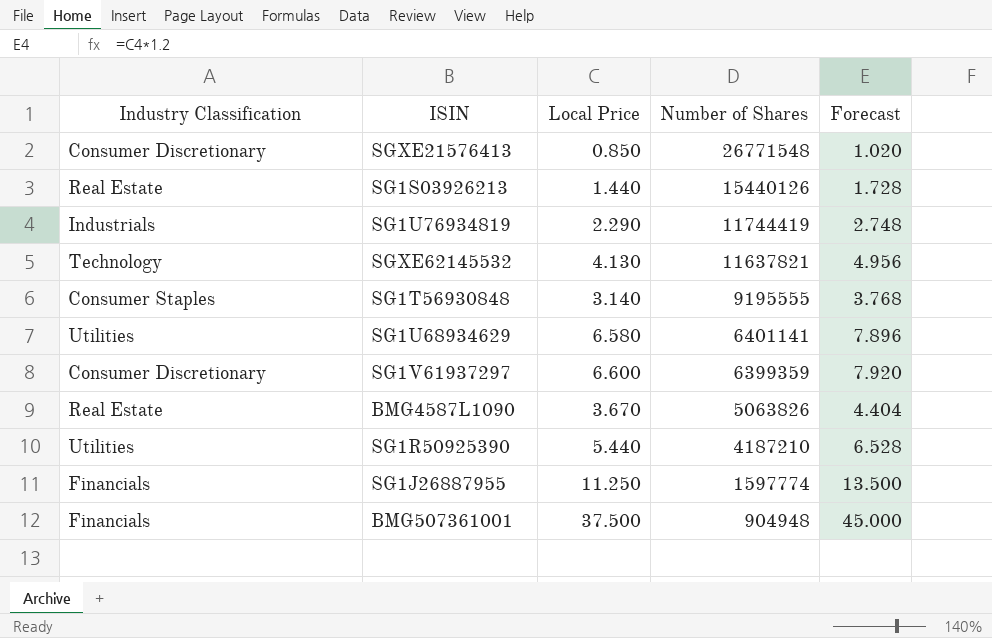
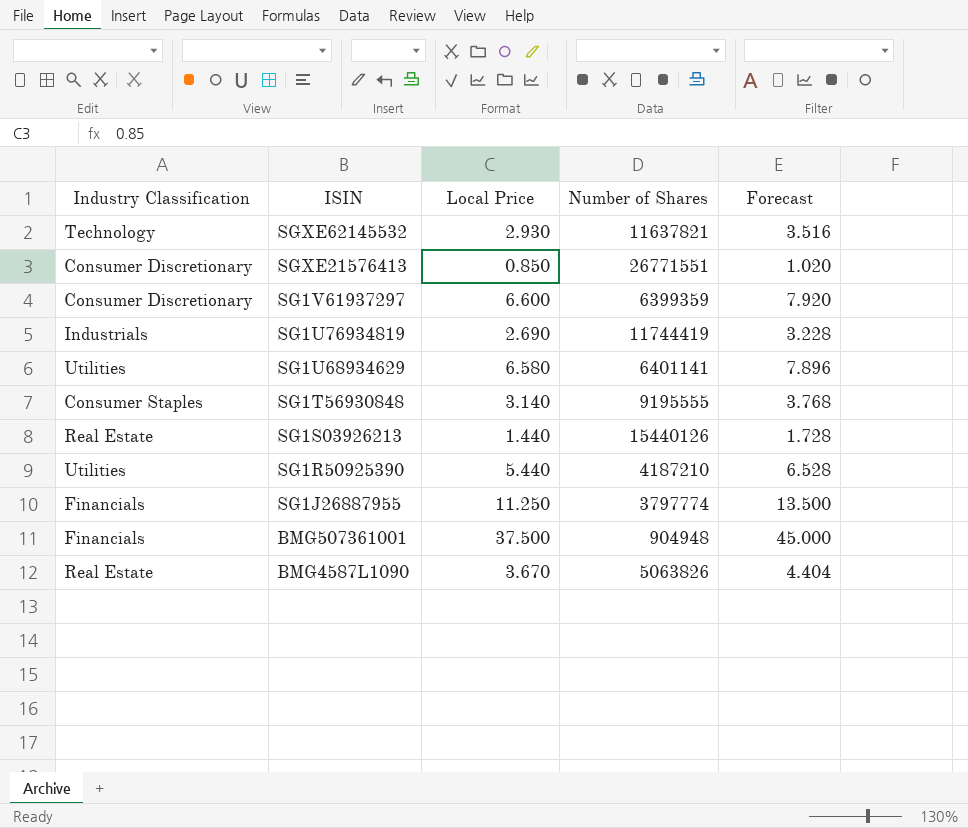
row order: Number of Shares descending -> ISIN descending
SGXE62145532 | Local Price: 4.130 -> 2.930
SGXE62145532 | Forecast: 4.956 -> 3.516
SGXE21576413 | Number of Shares: 26771548 -> 26771551
SG1U76934819 | Local Price: 2.290 -> 2.690
SG1U76934819 | Forecast: 2.748 -> 3.228
SG1J26887955 | Number of Shares: 1597774 -> 3797774

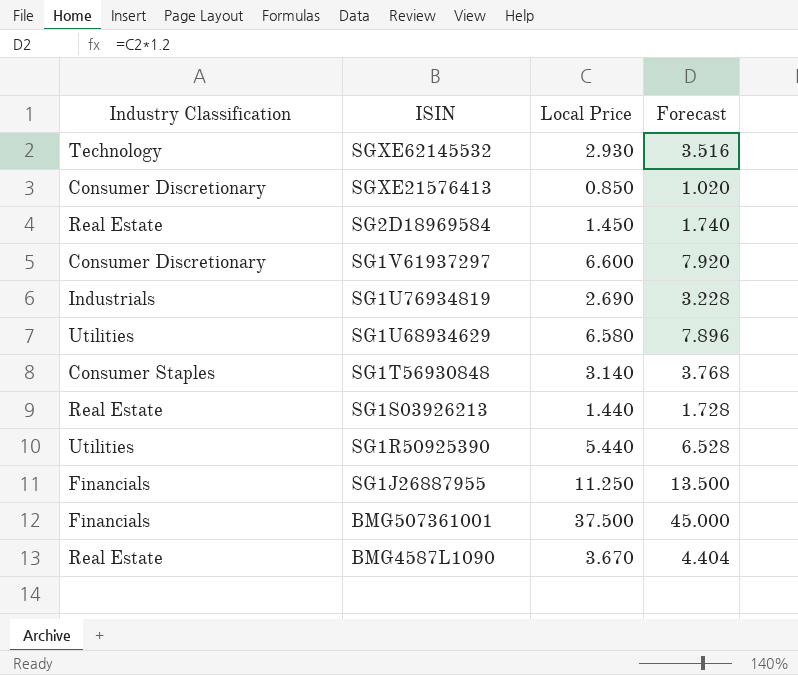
column Number of Shares | position: 4 -> none
row SG2D18969584: none -> Real Estate | 1.450 | 1.740

